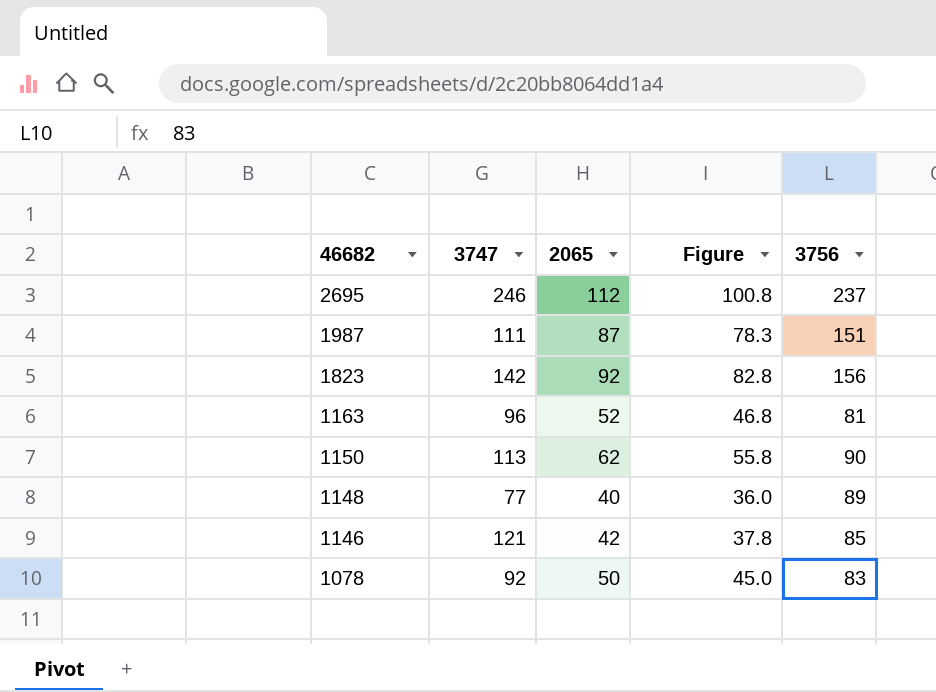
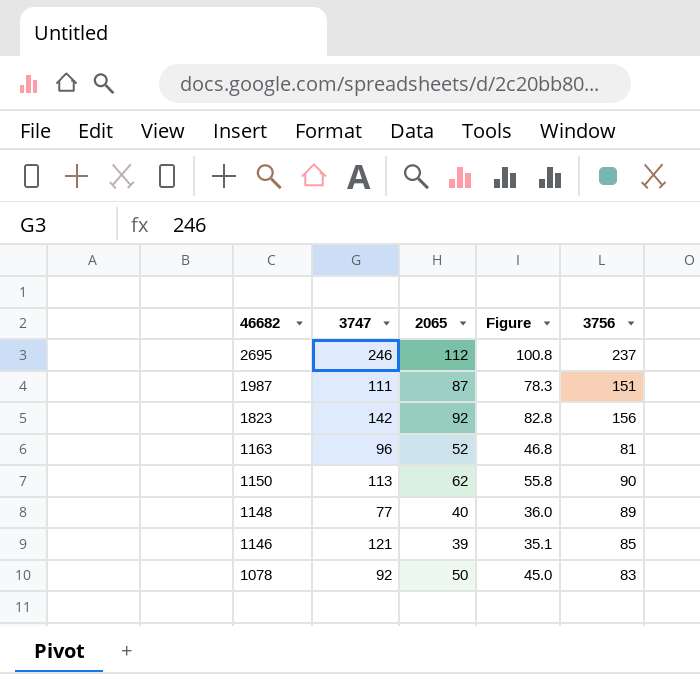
1146 | 2065: 42 -> 39
1146 | Figure: 37.8 -> 35.1

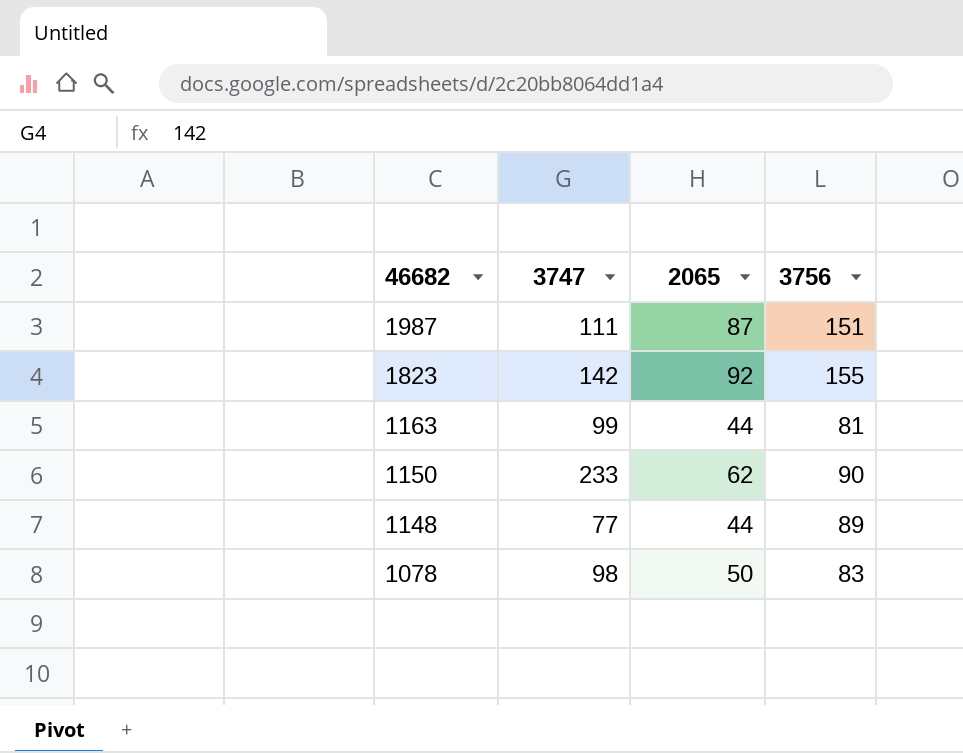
column Figure | formula: [2065] * 0.9 -> none
row 2695: 246 | 112 | 100.8 | 237 -> none
row 1146: 121 | 39 | 35.1 | 85 -> none
1823 | 3756: 156 -> 155
1163 | 3747: 96 -> 99
1163 | 2065: 52 -> 44
1150 | 3747: 113 -> 233
1148 | 2065: 40 -> 44
1078 | 3747: 92 -> 98

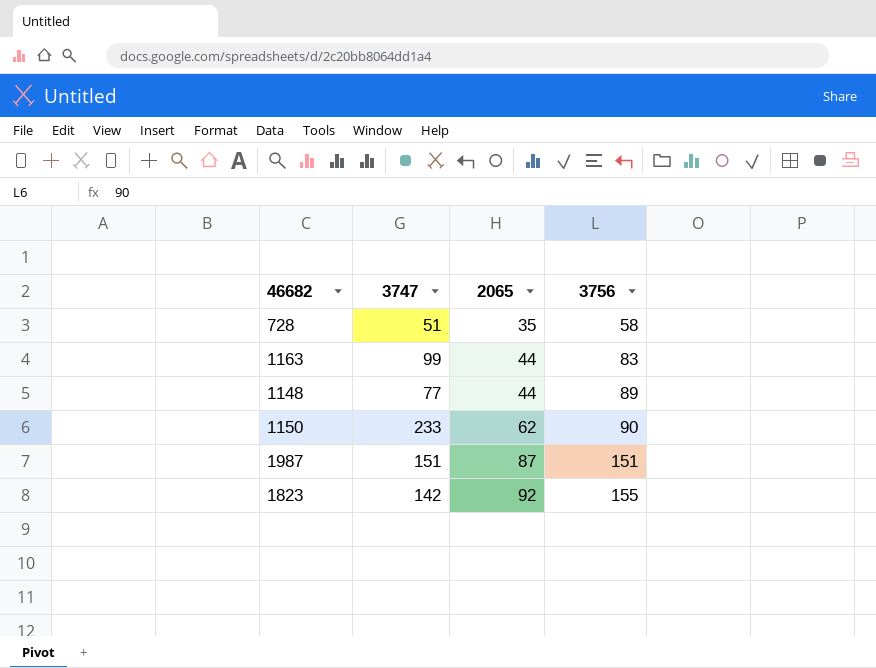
row order: 46682 descending -> 2065 ascending
row 1078: 98 | 50 | 83 -> none
row 728: none -> 51 | 35 | 58
1163 | 3756: 81 -> 83
1987 | 3747: 111 -> 151

